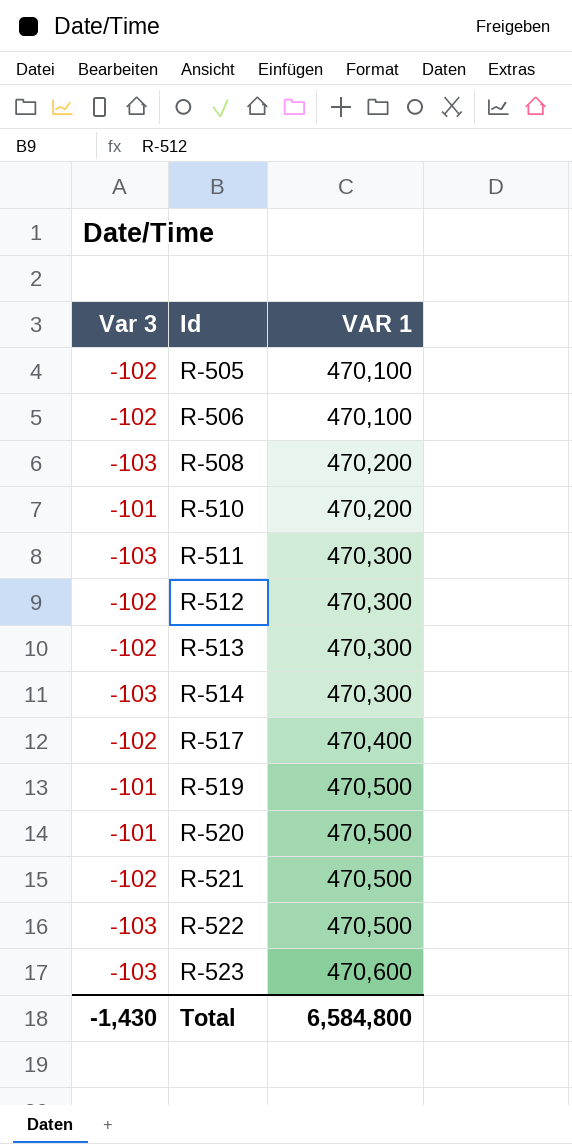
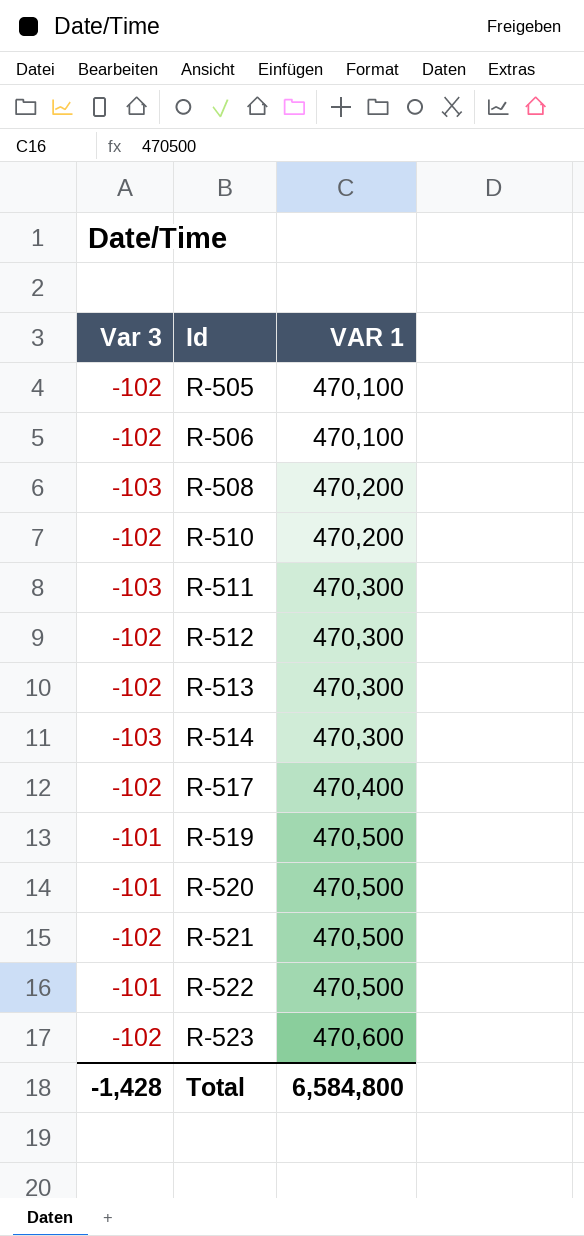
R-510 | Var 3: -101 -> -102
R-522 | Var 3: -103 -> -101
R-523 | Var 3: -103 -> -102
Total | Var 3: -1,430 -> -1,428

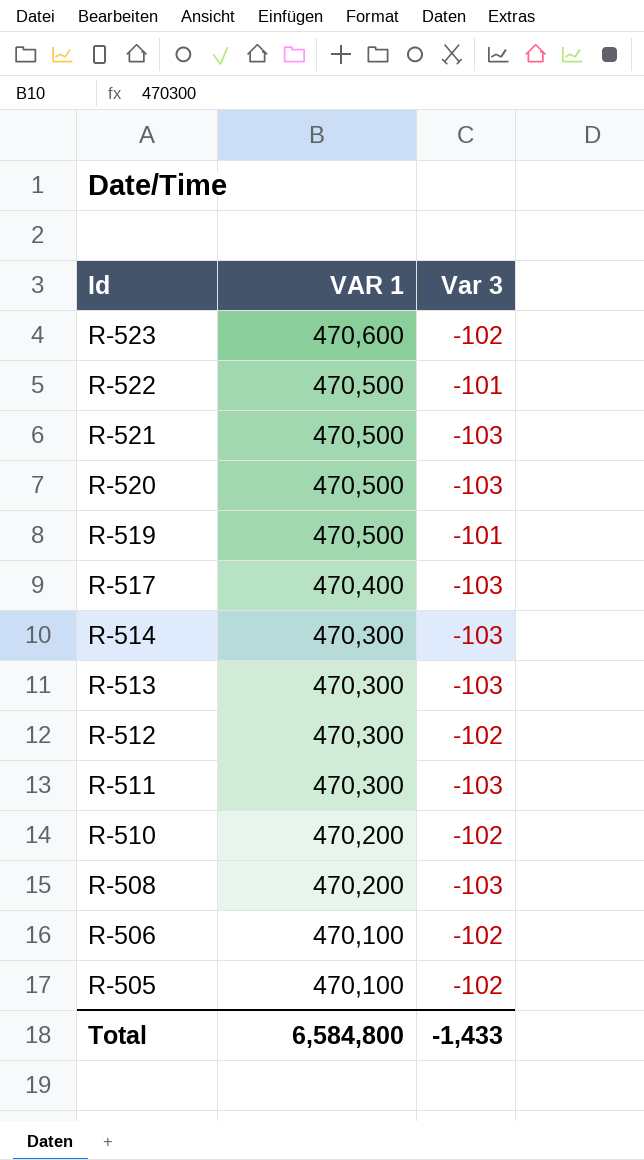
row order: Id ascending -> Id descending
column Var 3 | position: 1 -> 3
R-521 | Var 3: -102 -> -103
R-520 | Var 3: -101 -> -103
R-517 | Var 3: -102 -> -103
R-513 | Var 3: -102 -> -103
Total | Var 3: -1,428 -> -1,433

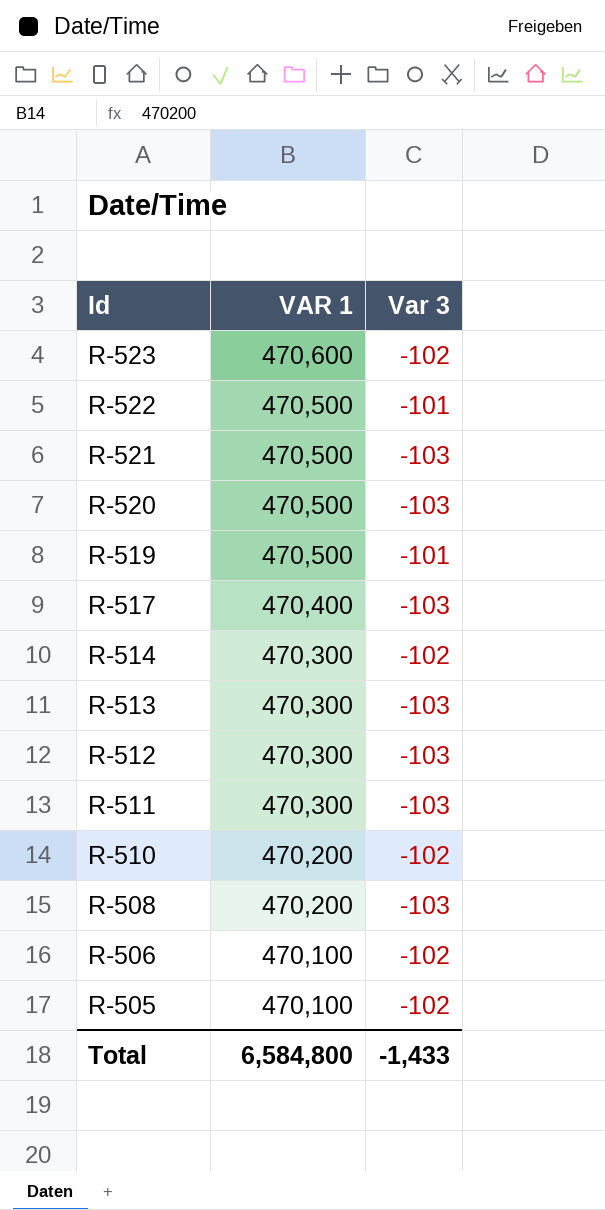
R-514 | Var 3: -103 -> -102
R-512 | Var 3: -102 -> -103

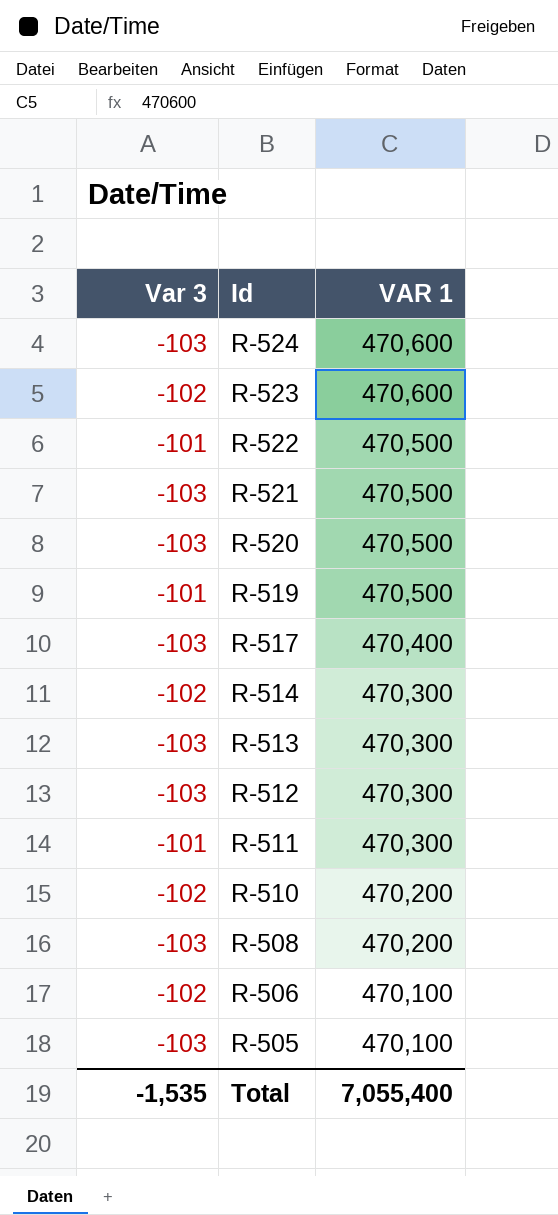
column Var 3 | position: 3 -> 1
row R-524: none -> -103 | 470,600
R-511 | Var 3: -103 -> -101
R-505 | Var 3: -102 -> -103
Total | Var 3: -1,433 -> -1,535
Total | VAR 1: 6,584,800 -> 7,055,400

